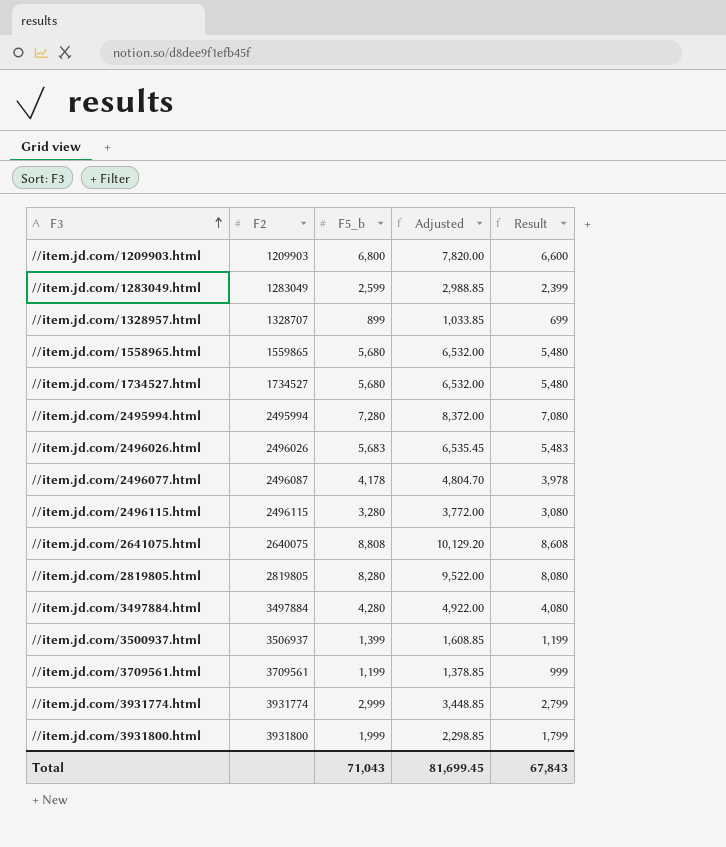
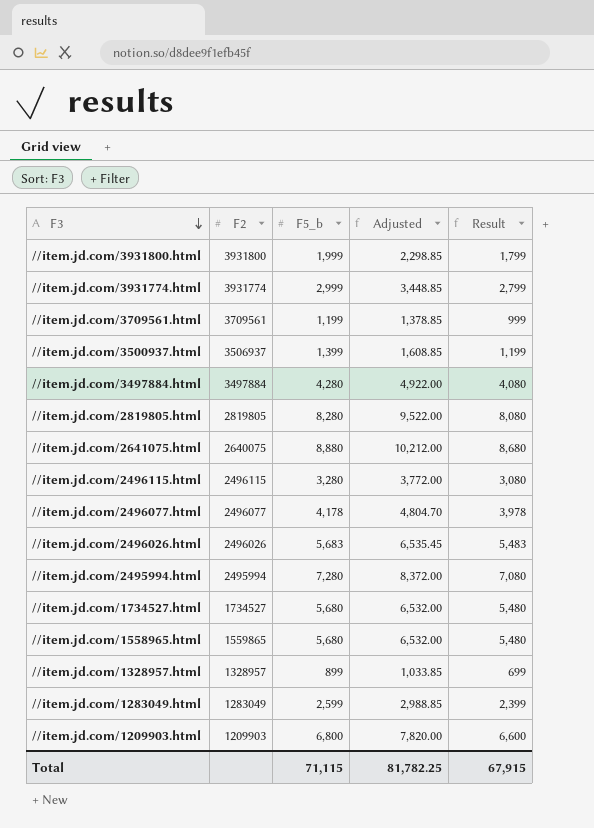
row order: F3 ascending -> F3 descending
//item.jd.com/2641075.html | F5_b: 8,808 -> 8,880
//item.jd.com/2641075.html | Adjusted: 10,129.20 -> 10,212.00
//item.jd.com/2641075.html | Result: 8,608 -> 8,680
//item.jd.com/2496077.html | F2: 2496087 -> 2496077
//item.jd.com/1328957.html | F2: 1328707 -> 1328957
Total | F5_b: 71,043 -> 71,115
Total | Adjusted: 81,699.45 -> 81,782.25
Total | Result: 67,843 -> 67,915

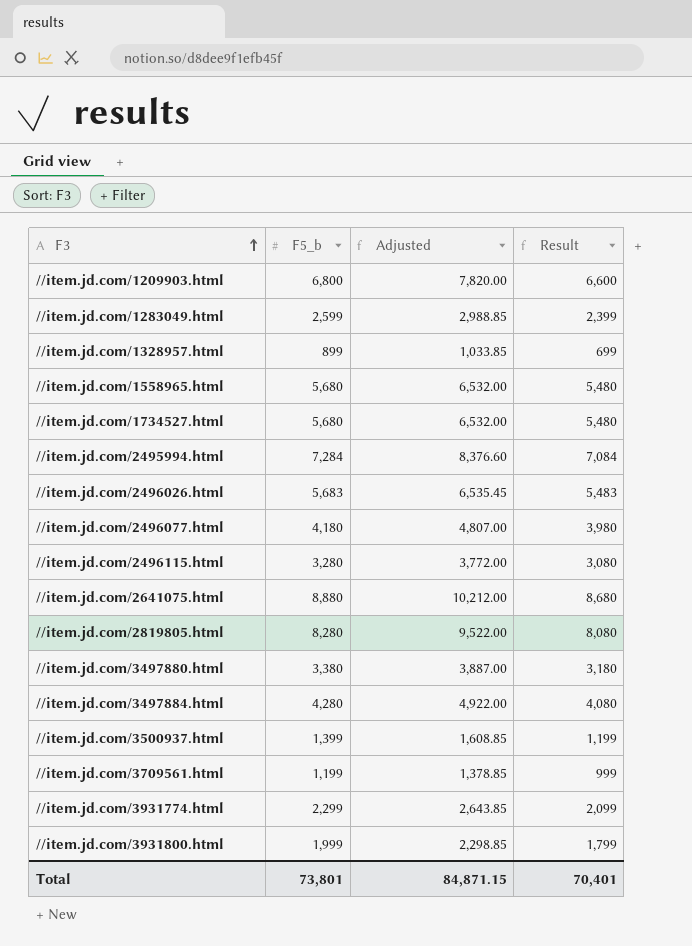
row order: F3 descending -> F3 ascending
column F2 | position: 2 -> none
//item.jd.com/2495994.html | F5_b: 7,280 -> 7,284
//item.jd.com/2495994.html | Adjusted: 8,372.00 -> 8,376.60
//item.jd.com/2495994.html | Result: 7,080 -> 7,084
//item.jd.com/2496077.html | F5_b: 4,178 -> 4,180
//item.jd.com/2496077.html | Adjusted: 4,804.70 -> 4,807.00
//item.jd.com/2496077.html | Result: 3,978 -> 3,980
row //item.jd.com/3497880.html: none -> 3,380 | 3,887.00 | 3,180
//item.jd.com/3931774.html | F5_b: 2,999 -> 2,299
//item.jd.com/3931774.html | Adjusted: 3,448.85 -> 2,643.85
//item.jd.com/3931774.html | Result: 2,799 -> 2,099
Total | F5_b: 71,115 -> 73,801
Total | Adjusted: 81,782.25 -> 84,871.15
Total | Result: 67,915 -> 70,401

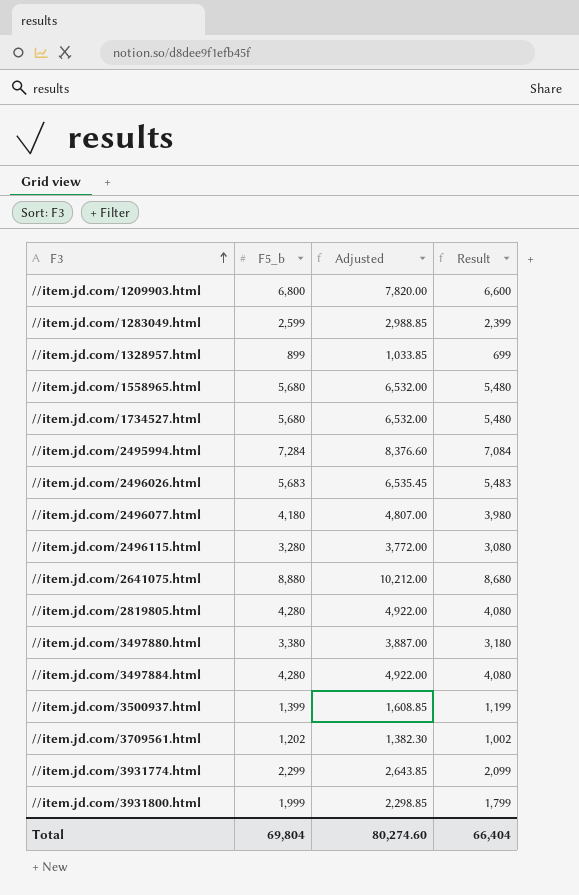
//item.jd.com/2819805.html | F5_b: 8,280 -> 4,280
//item.jd.com/2819805.html | Adjusted: 9,522.00 -> 4,922.00
//item.jd.com/2819805.html | Result: 8,080 -> 4,080
//item.jd.com/3709561.html | F5_b: 1,199 -> 1,202
//item.jd.com/3709561.html | Adjusted: 1,378.85 -> 1,382.30
//item.jd.com/3709561.html | Result: 999 -> 1,002
Total | F5_b: 73,801 -> 69,804
Total | Adjusted: 84,871.15 -> 80,274.60
Total | Result: 70,401 -> 66,404

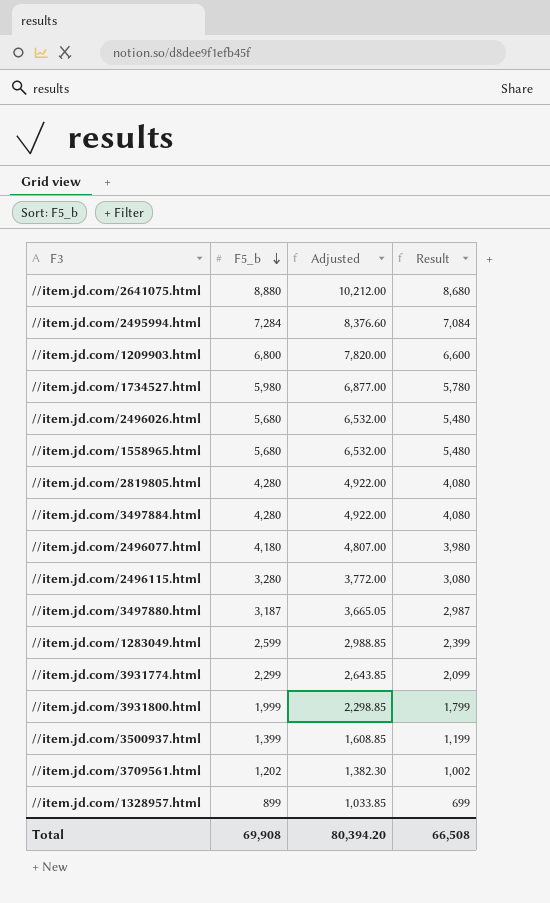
row order: F3 ascending -> F5_b descending
//item.jd.com/1734527.html | F5_b: 5,680 -> 5,980
//item.jd.com/1734527.html | Adjusted: 6,532.00 -> 6,877.00
//item.jd.com/1734527.html | Result: 5,480 -> 5,780
//item.jd.com/2496026.html | F5_b: 5,683 -> 5,680
//item.jd.com/2496026.html | Adjusted: 6,535.45 -> 6,532.00
//item.jd.com/2496026.html | Result: 5,483 -> 5,480
//item.jd.com/3497880.html | F5_b: 3,380 -> 3,187
//item.jd.com/3497880.html | Adjusted: 3,887.00 -> 3,665.05
//item.jd.com/3497880.html | Result: 3,180 -> 2,987
Total | F5_b: 69,804 -> 69,908
Total | Adjusted: 80,274.60 -> 80,394.20
Total | Result: 66,404 -> 66,508

